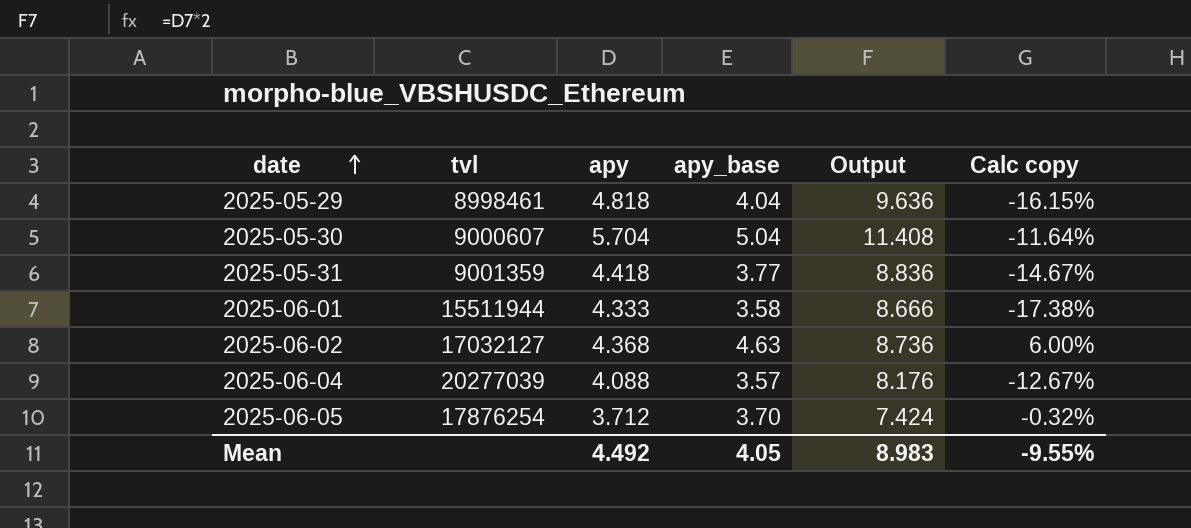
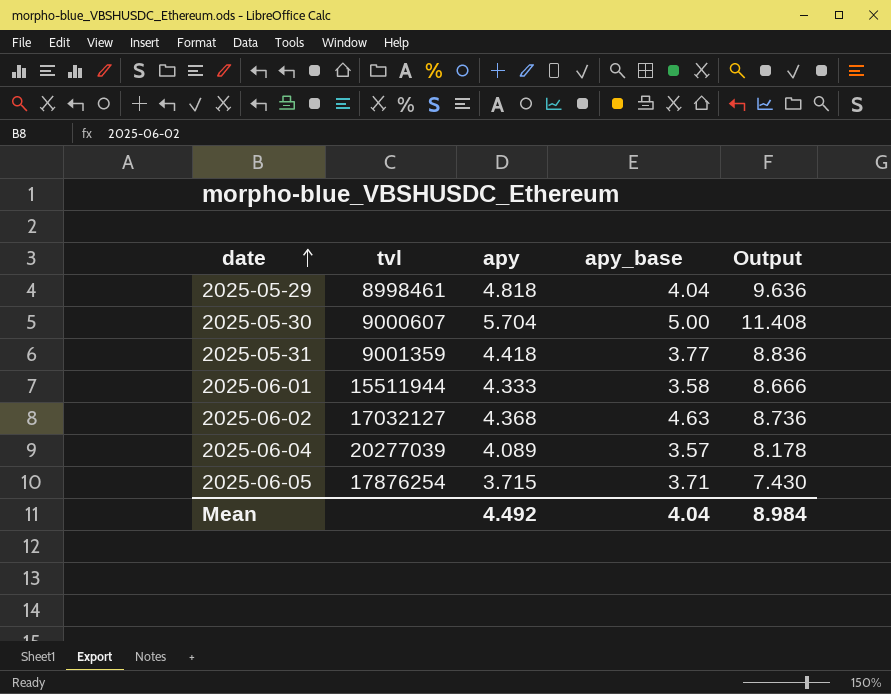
column Calc copy | formula: ([apy_base] - [apy]) / [apy] -> none
2025-05-30 | apy_base: 5.04 -> 5.00
2025-06-04 | apy: 4.088 -> 4.089
2025-06-04 | Output: 8.176 -> 8.178
2025-06-05 | apy: 3.712 -> 3.715
2025-06-05 | apy_base: 3.70 -> 3.71
2025-06-05 | Output: 7.424 -> 7.430
Mean | apy_base: 4.05 -> 4.04
Mean | Output: 8.983 -> 8.984

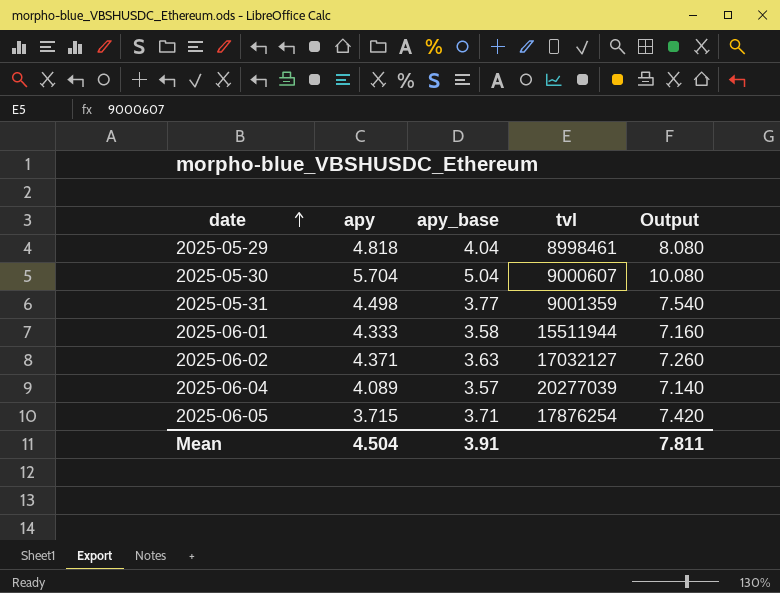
column tvl | position: 2 -> 4
column Output | formula: [apy] * 2 -> [apy_base] * 2
2025-05-30 | apy_base: 5.00 -> 5.04
2025-05-31 | apy: 4.418 -> 4.498
2025-06-02 | apy: 4.368 -> 4.371
2025-06-02 | apy_base: 4.63 -> 3.63
Mean | apy: 4.492 -> 4.504
Mean | apy_base: 4.04 -> 3.91
Mean | Output: 8.984 -> 7.811

